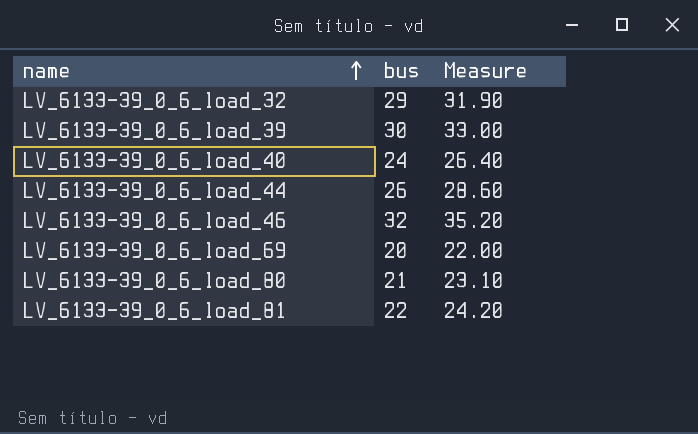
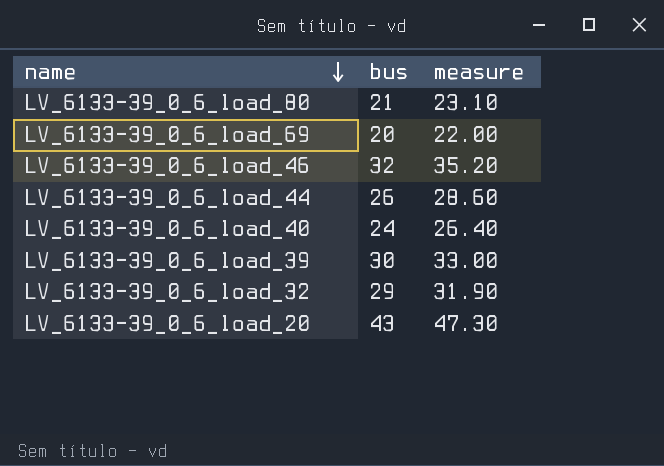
row order: name ascending -> name descending
column name: Measure -> measure
row LV_6133-39_0_6_load_81: 22 | 24.20 -> none
row LV_6133-39_0_6_load_20: none -> 43 | 47.30

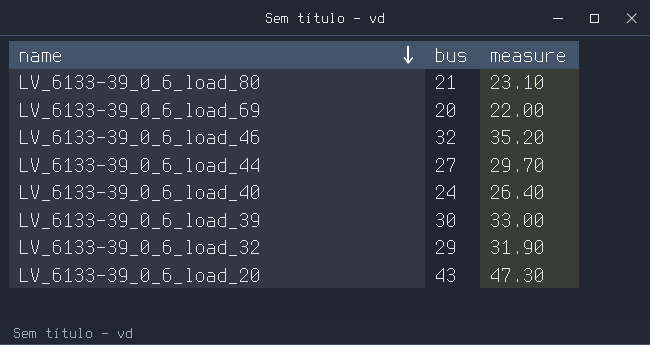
LV_6133-39_0_6_load_44 | bus: 26 -> 27
LV_6133-39_0_6_load_44 | measure: 28.60 -> 29.70

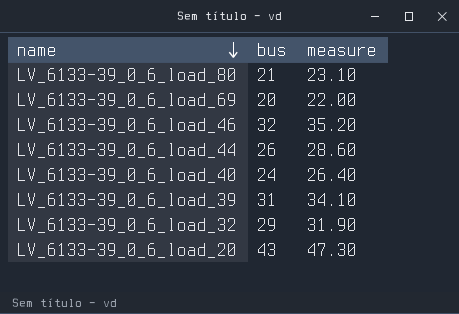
LV_6133-39_0_6_load_44 | bus: 27 -> 26
LV_6133-39_0_6_load_44 | measure: 29.70 -> 28.60
LV_6133-39_0_6_load_39 | bus: 30 -> 31
LV_6133-39_0_6_load_39 | measure: 33.00 -> 34.10

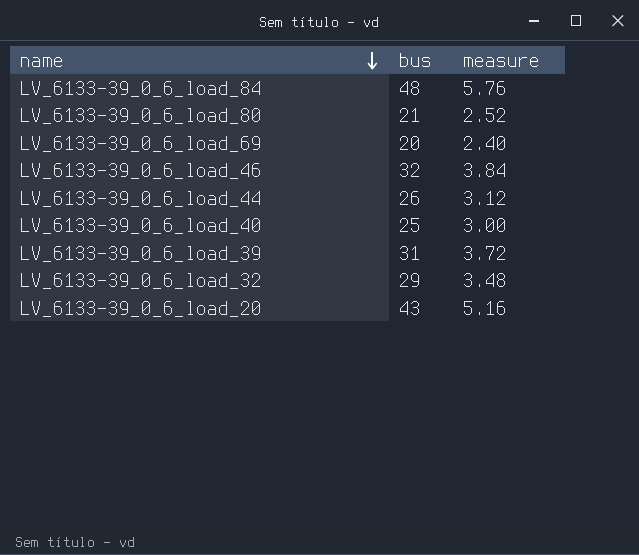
column measure | formula: [bus] * 1.1 -> [bus] * 0.12
row LV_6133-39_0_6_load_84: none -> 48 | 5.76
LV_6133-39_0_6_load_40 | bus: 24 -> 25

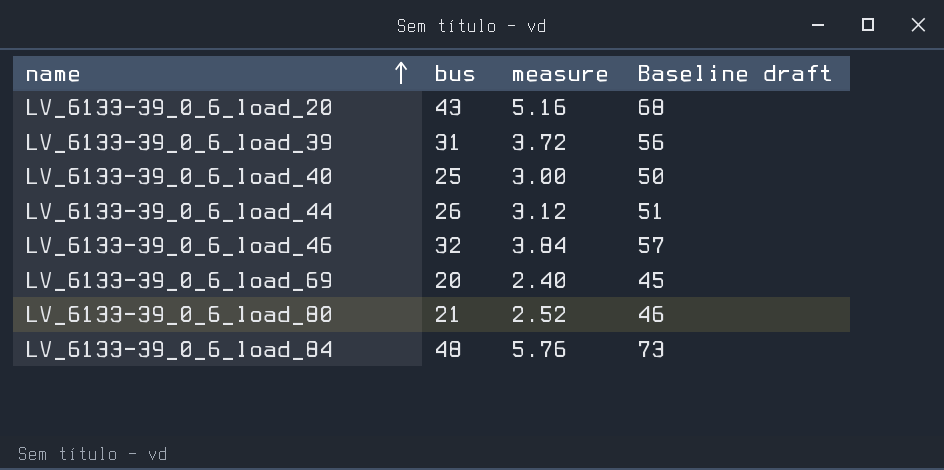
row order: name descending -> name ascending
column Baseline draft | formula: none -> [bus] + 25
row LV_6133-39_0_6_load_32: 29 | 3.48 -> none

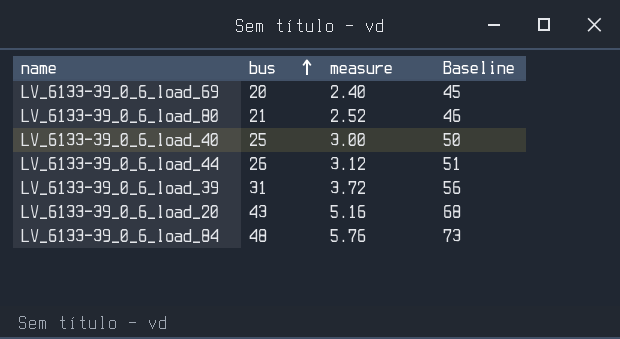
row order: name ascending -> bus ascending
column name: Baseline draft -> Baseline
row LV_6133-39_0_6_load_46: 32 | 3.84 | 57 -> none

